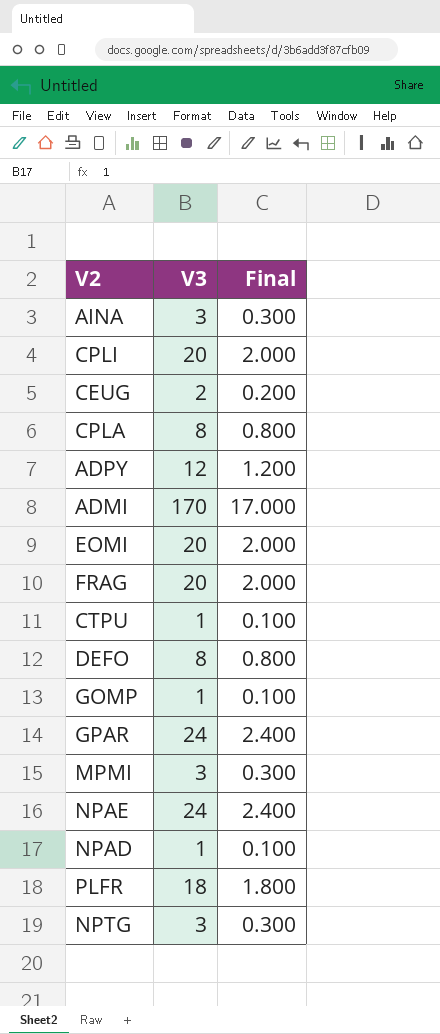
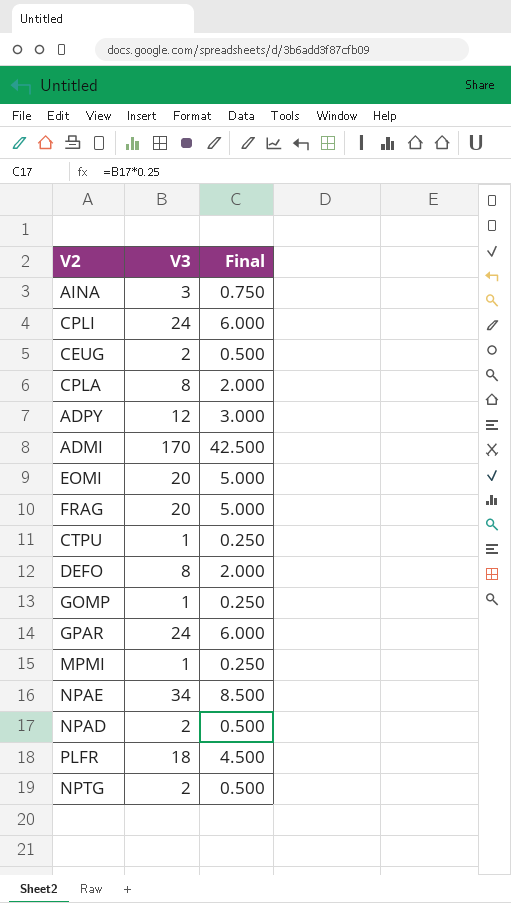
column Final | formula: [V3] * 0.1 -> [V3] * 0.25
CPLI | V3: 20 -> 24
MPMI | V3: 3 -> 1
NPAE | V3: 24 -> 34
NPAD | V3: 1 -> 2
NPTG | V3: 3 -> 2

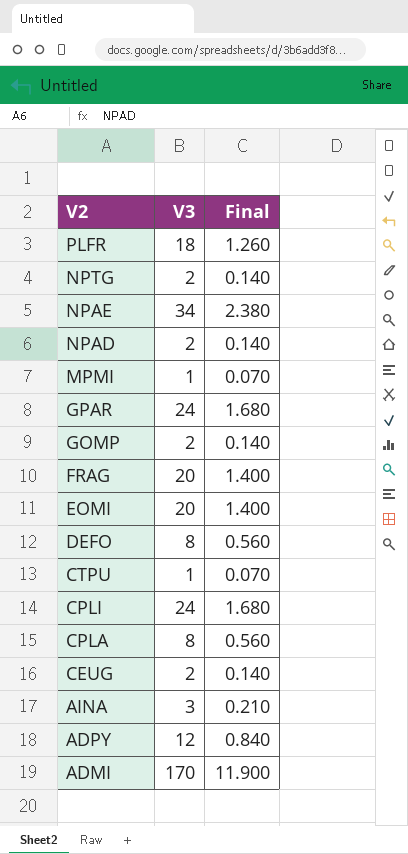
row order: none -> V2 descending
column Final | formula: [V3] * 0.25 -> [V3] * 0.07
GOMP | V3: 1 -> 2

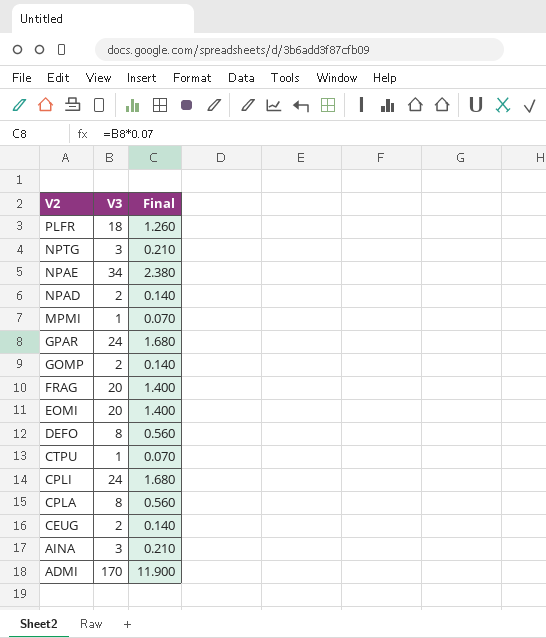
row ADPY: 12 | 0.840 -> none
NPTG | V3: 2 -> 3
NPTG | Final: 0.140 -> 0.210

